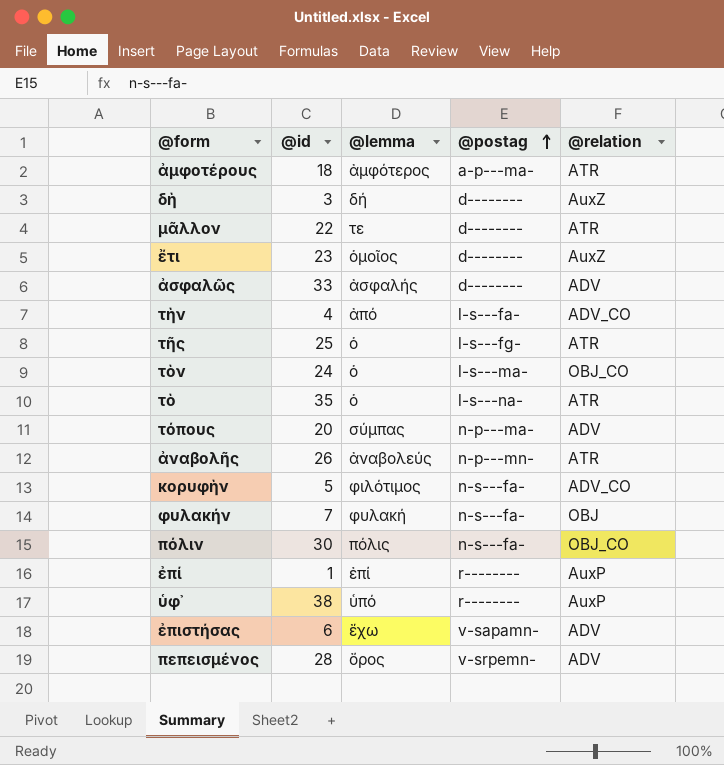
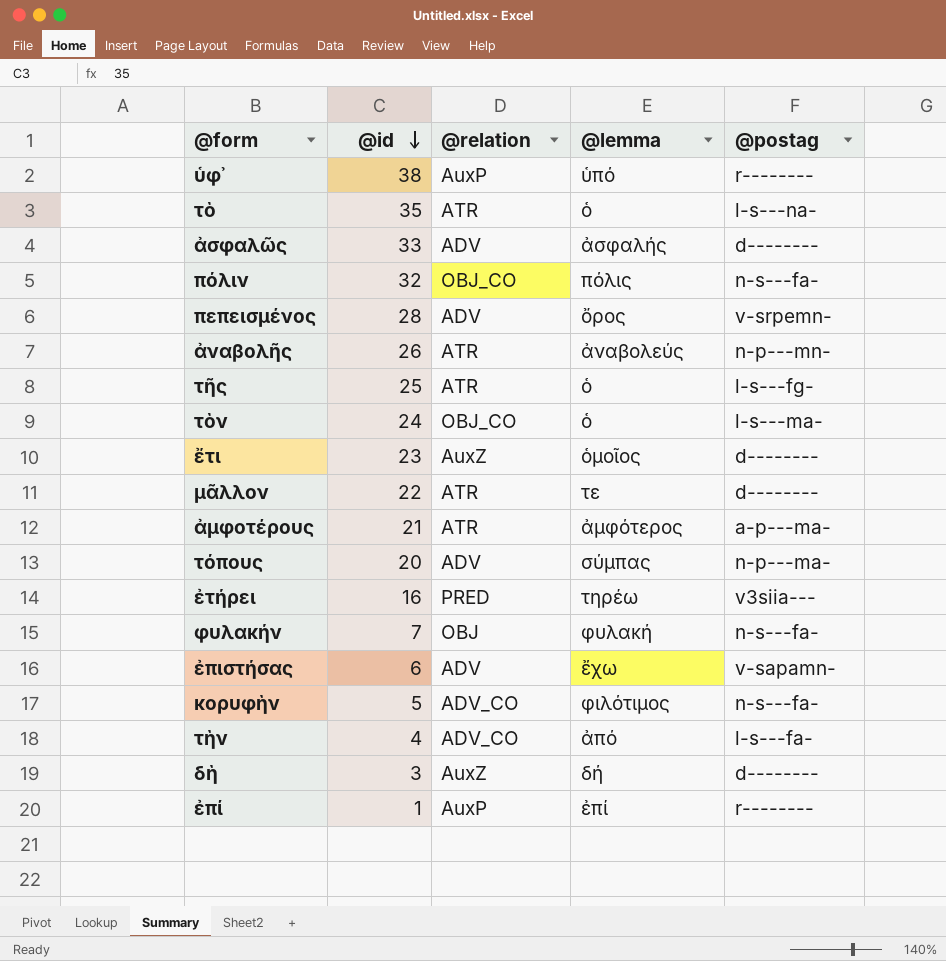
row order: @postag ascending -> @id descending
column @relation | position: 5 -> 3
πόλιν | @id: 30 -> 32
ἀμφοτέρους | @id: 18 -> 21
row ἐτήρει: none -> 16 | PRED | τηρέω | v3siia---

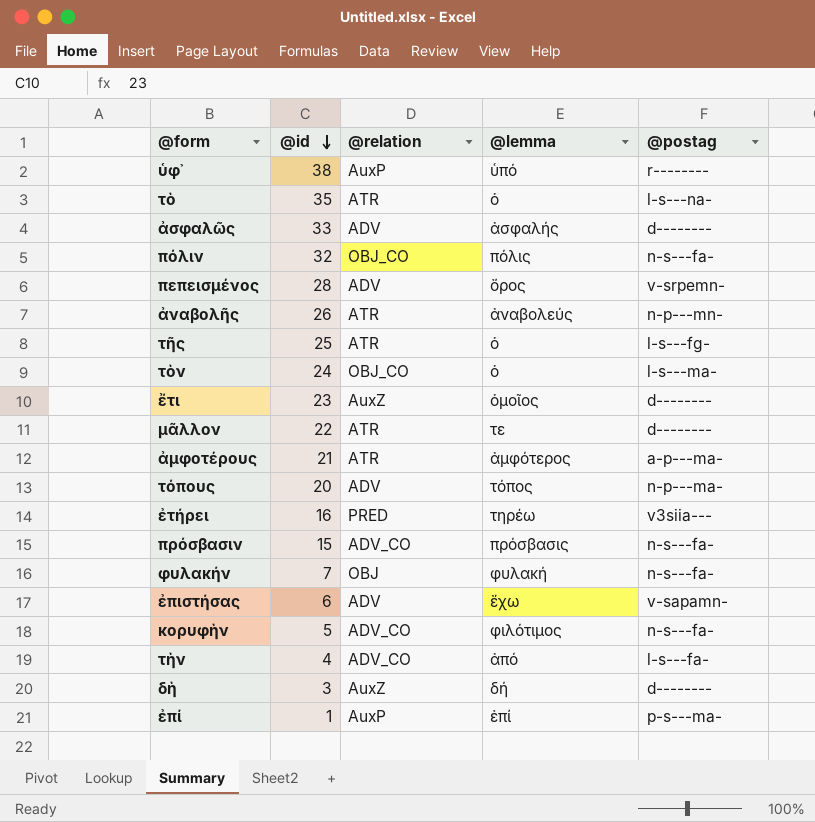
τόπους | @lemma: σύμπας -> τόπος
row πρόσβασιν: none -> 15 | ADV_CO | πρόσβασις | n-s---fa-
ἐπί | @postag: r-------- -> p-s---ma-

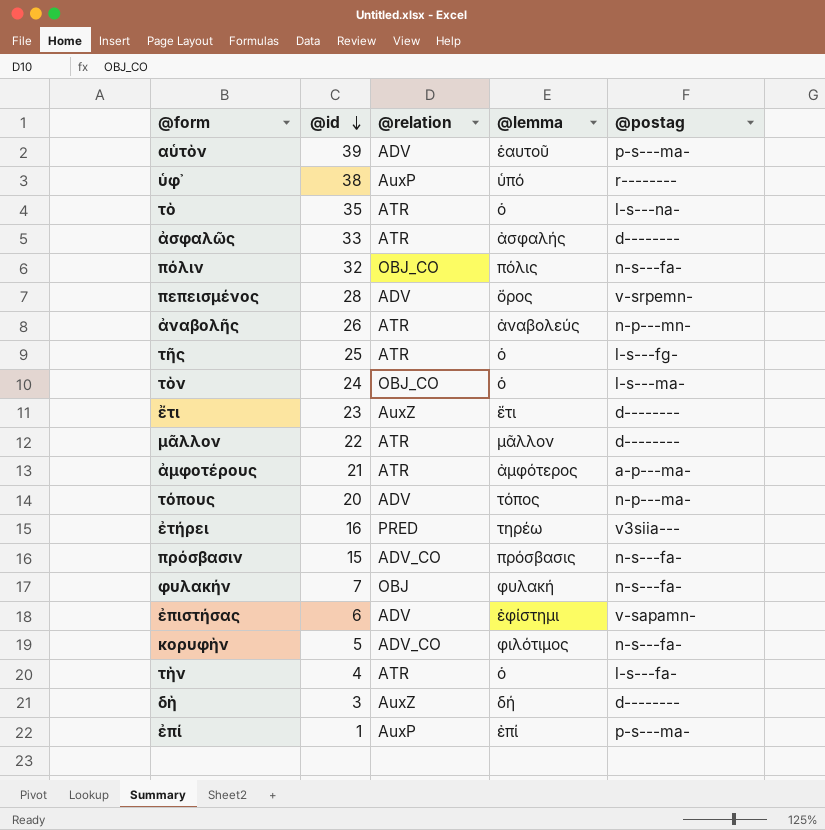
row αὑτὸν: none -> 39 | ADV | ἑαυτοῦ | p-s---ma-
ἀσφαλῶς | @relation: ADV -> ATR
ἔτι | @lemma: ὁμοῖος -> ἔτι
μᾶλλον | @lemma: τε -> μᾶλλον
ἐπιστήσας | @lemma: ἔχω -> ἐφίστημι
τὴν | @relation: ADV_CO -> ATR
τὴν | @lemma: ἀπό -> ὁ

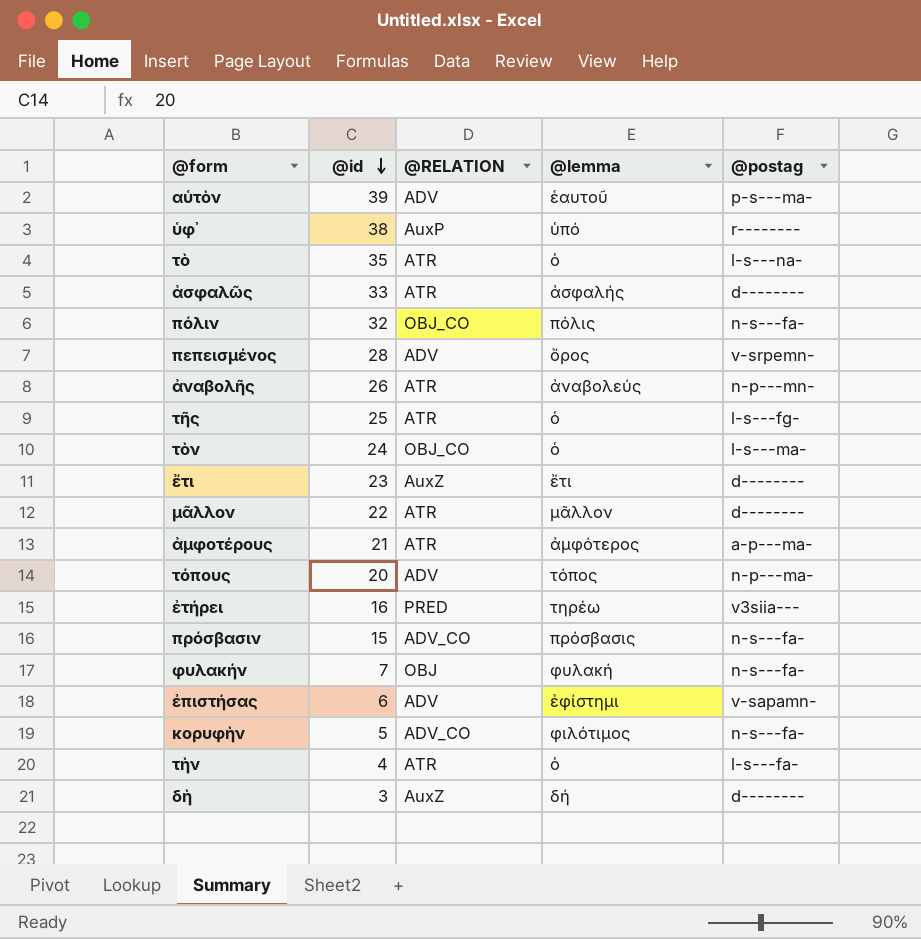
column name: @relation -> @RELATION
row ἐπί: 1 | AuxP | ἐπί | p-s---ma- -> none

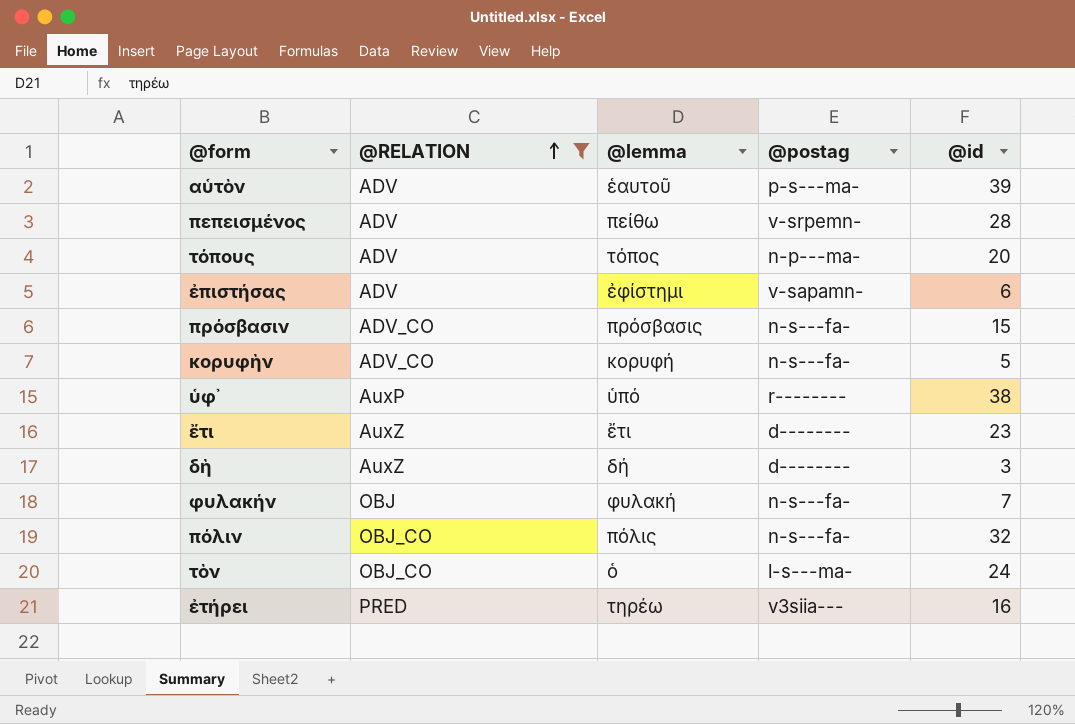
filter: none -> @RELATION != ATR
row order: @id descending -> @RELATION ascending
column @id | position: 2 -> 5
πεπεισμένος | @lemma: ὄρος -> πείθω
κορυφὴν | @lemma: φιλότιμος -> κορυφή

